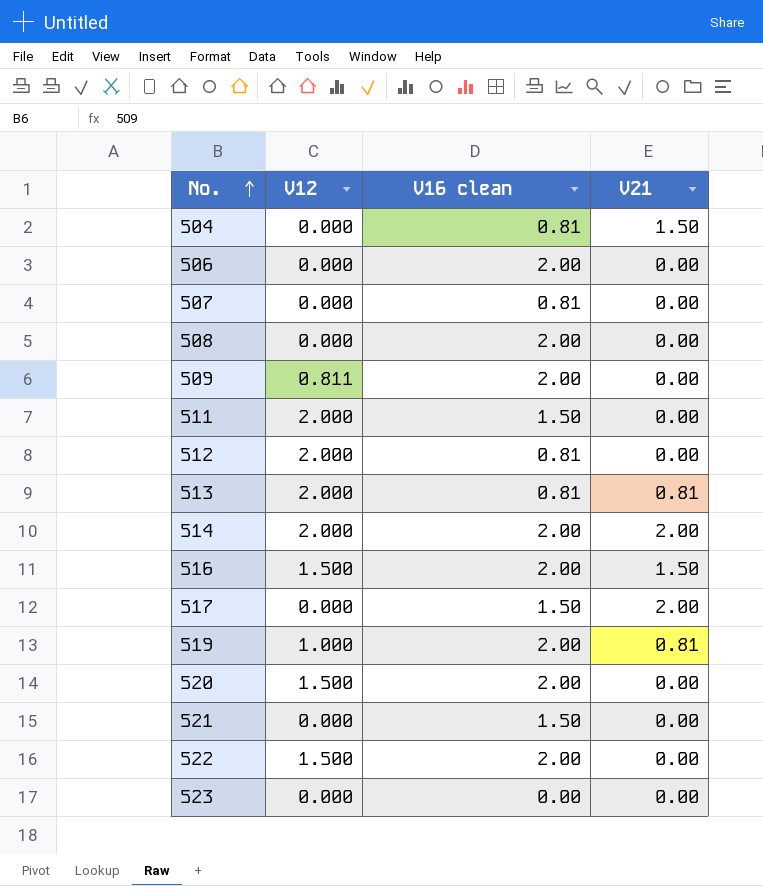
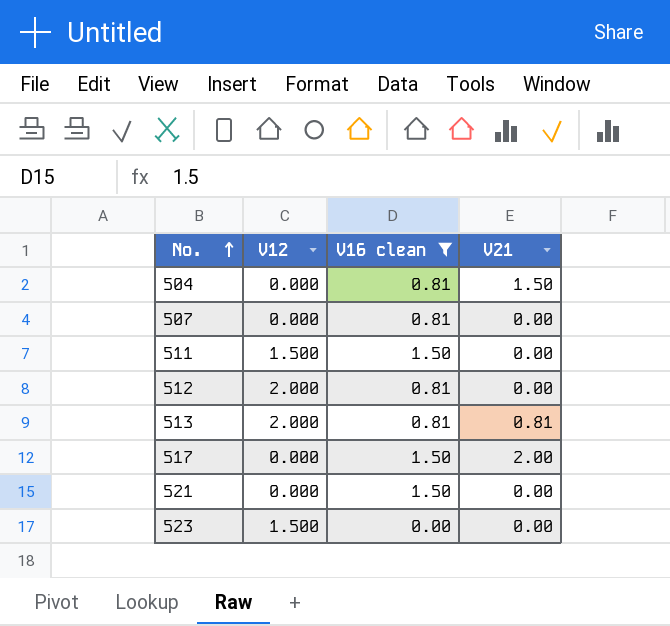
filter: none -> V16 clean != 2.00
511 | V12: 2.000 -> 1.500
523 | V12: 0.000 -> 1.500

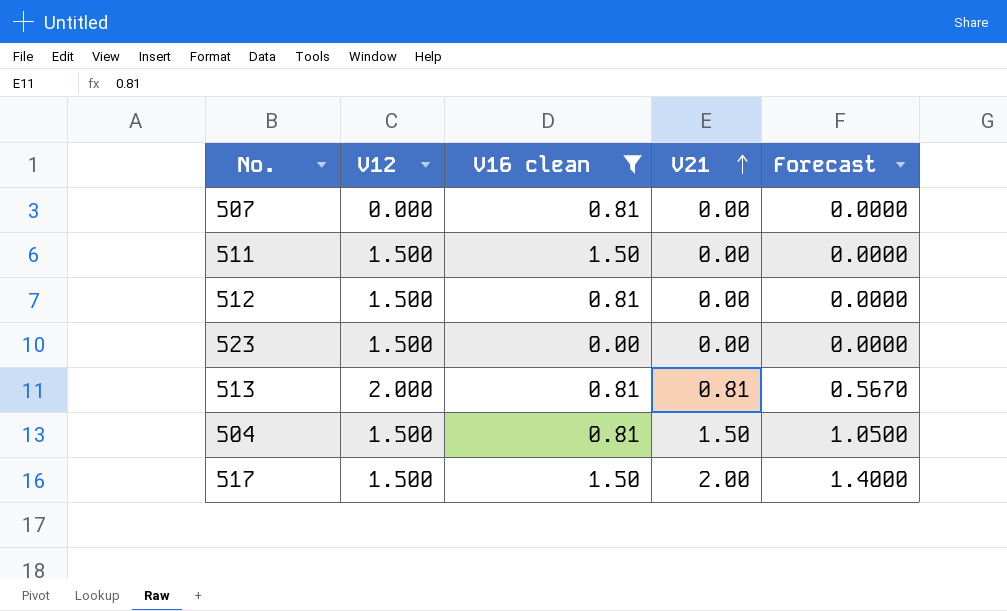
row order: No. ascending -> V21 ascending
column Forecast | formula: none -> [V21] * 0.7
row 521: 0.000 | 1.50 | 0.00 -> none
512 | V12: 2.000 -> 1.500
504 | V12: 0.000 -> 1.500
517 | V12: 0.000 -> 1.500

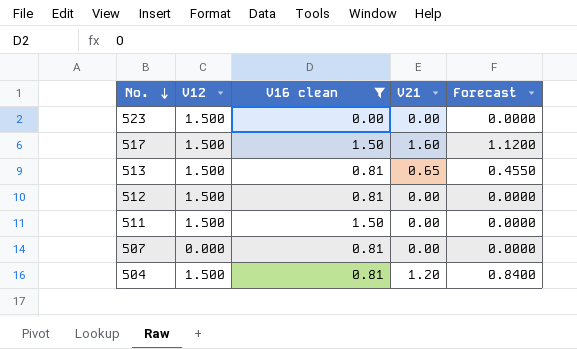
row order: V21 ascending -> No. descending
517 | V21: 2.00 -> 1.60
517 | Forecast: 1.4000 -> 1.1200
513 | V12: 2.000 -> 1.500
513 | V21: 0.81 -> 0.65
513 | Forecast: 0.5670 -> 0.4550
504 | V21: 1.50 -> 1.20
504 | Forecast: 1.0500 -> 0.8400

